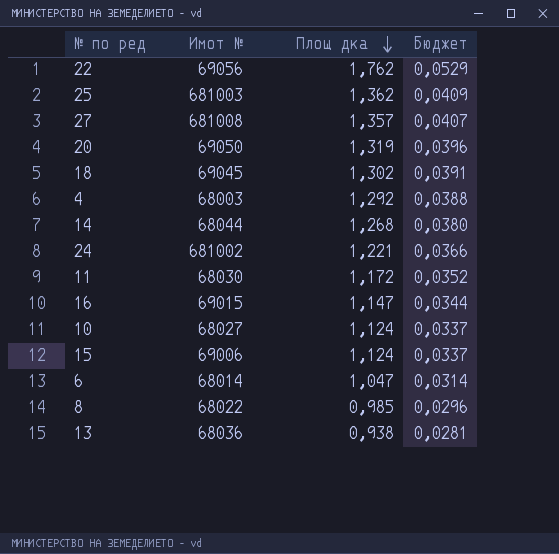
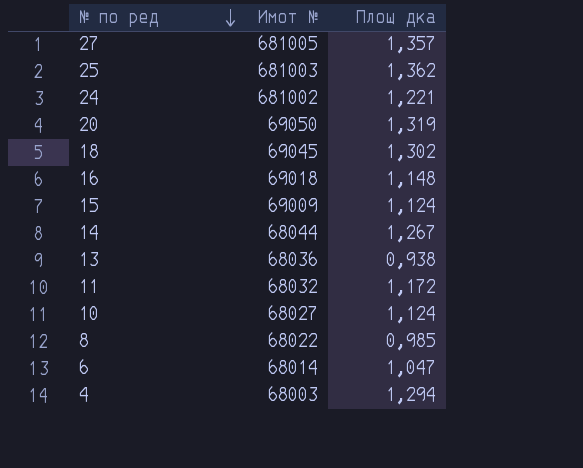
row order: Площ дка descending -> № по ред descending
column Бюджет | formula: [Площ дка] * 0,03 -> none
row 22: 69056 | 1,762 | 0,0529 -> none
27 | Имот №: 681008 -> 681005
16 | Имот №: 69015 -> 69018
16 | Площ дка: 1,147 -> 1,148
15 | Имот №: 69006 -> 69009
14 | Площ дка: 1,268 -> 1,267
11 | Имот №: 68030 -> 68032
4 | Площ дка: 1,292 -> 1,294

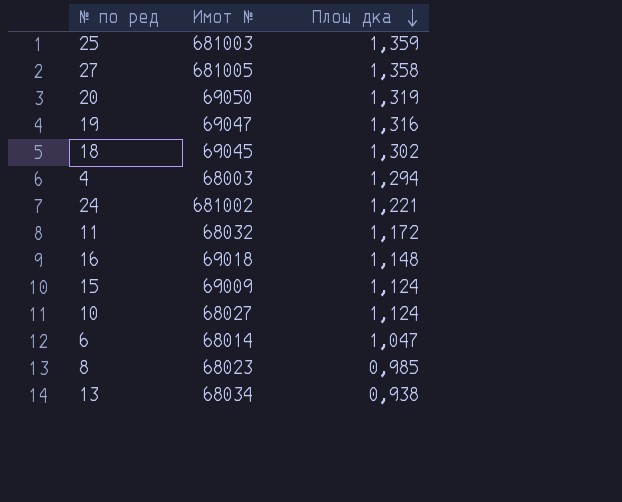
row order: № по ред descending -> Площ дка descending
row 14: 68044 | 1,267 -> none
25 | Площ дка: 1,362 -> 1,359
27 | Площ дка: 1,357 -> 1,358
row 19: none -> 69047 | 1,316
8 | Имот №: 68022 -> 68023
13 | Имот №: 68036 -> 68034

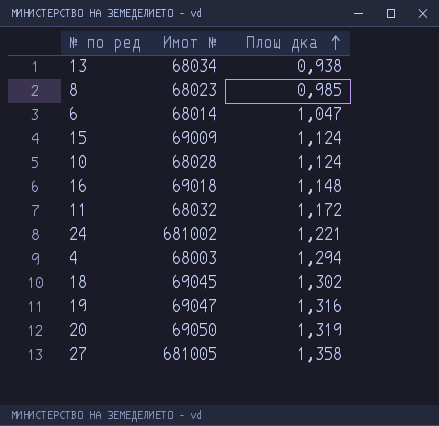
row order: Площ дка descending -> Площ дка ascending
row 25: 681003 | 1,359 -> none
10 | Имот №: 68027 -> 68028

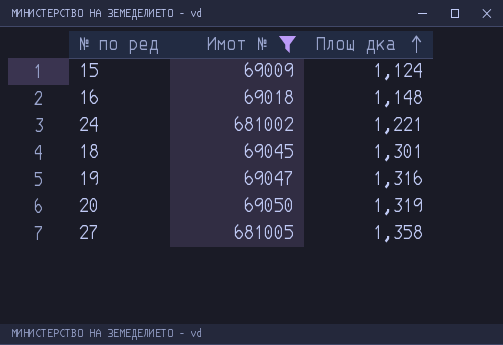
filter: none -> Имот № >= 69009
18 | Площ дка: 1,302 -> 1,301

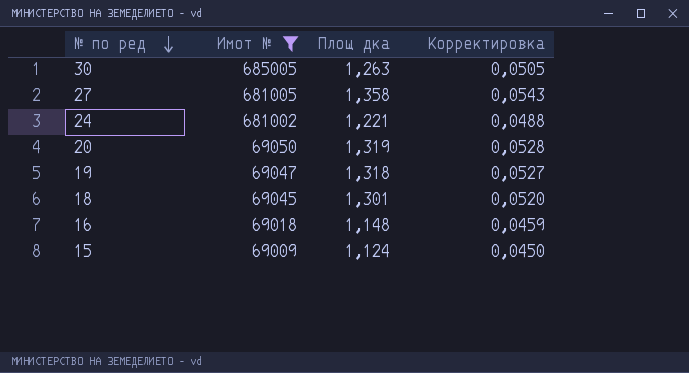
row order: Площ дка ascending -> № по ред descending
column Корректировка | formula: none -> [Площ дка] * 0,04
row 30: none -> 685005 | 1,263 | 0,0505
19 | Площ дка: 1,316 -> 1,318

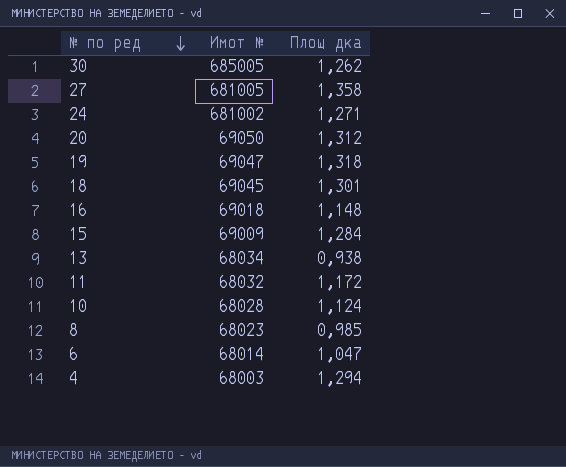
filter: Имот № >= 69009 -> none
column Корректировка | formula: [Площ дка] * 0,04 -> none
30 | Площ дка: 1,263 -> 1,262
24 | Площ дка: 1,221 -> 1,271
20 | Площ дка: 1,319 -> 1,312
15 | Площ дка: 1,124 -> 1,284

